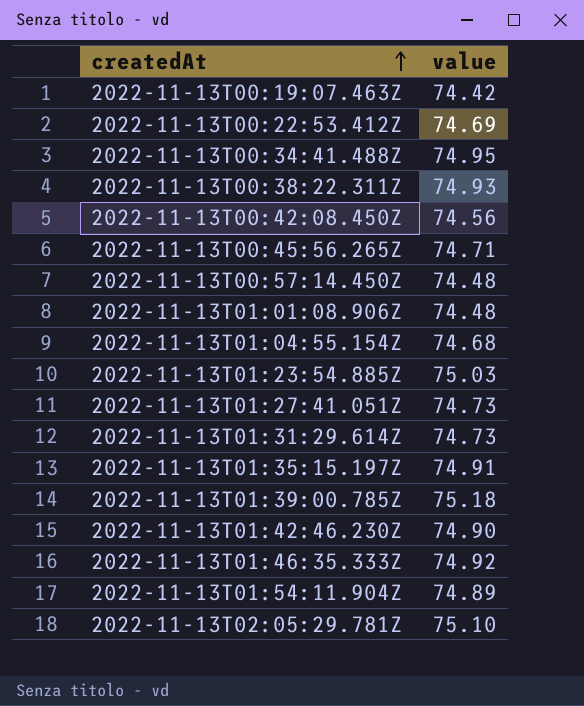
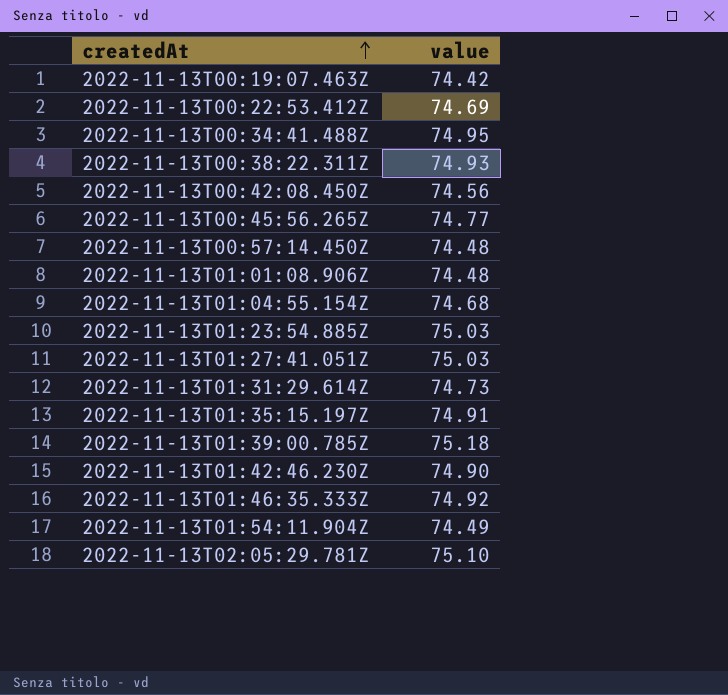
2022-11-13T00:45:56.265Z | value: 74.71 -> 74.77
2022-11-13T01:27:41.051Z | value: 74.73 -> 75.03
2022-11-13T01:54:11.904Z | value: 74.89 -> 74.49

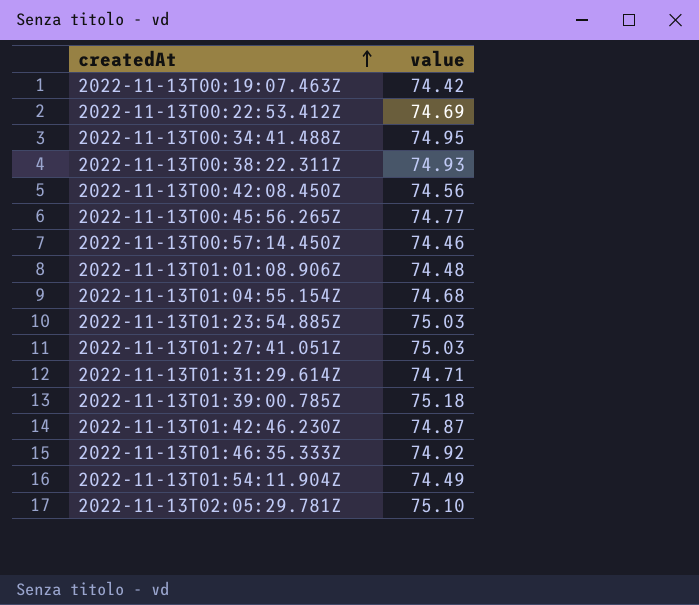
row 2022-11-13T01:35:15.197Z: 74.91 -> none
2022-11-13T00:57:14.450Z | value: 74.48 -> 74.46
2022-11-13T01:31:29.614Z | value: 74.73 -> 74.71
2022-11-13T01:42:46.230Z | value: 74.90 -> 74.87

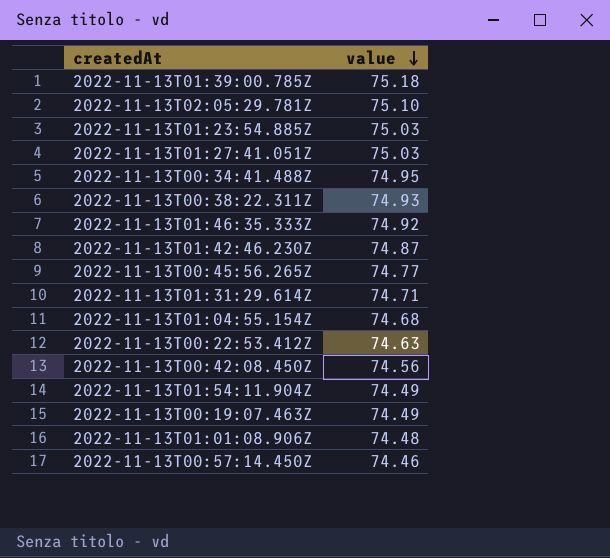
row order: createdAt ascending -> value descending
2022-11-13T00:22:53.412Z | value: 74.69 -> 74.63
2022-11-13T00:19:07.463Z | value: 74.42 -> 74.49

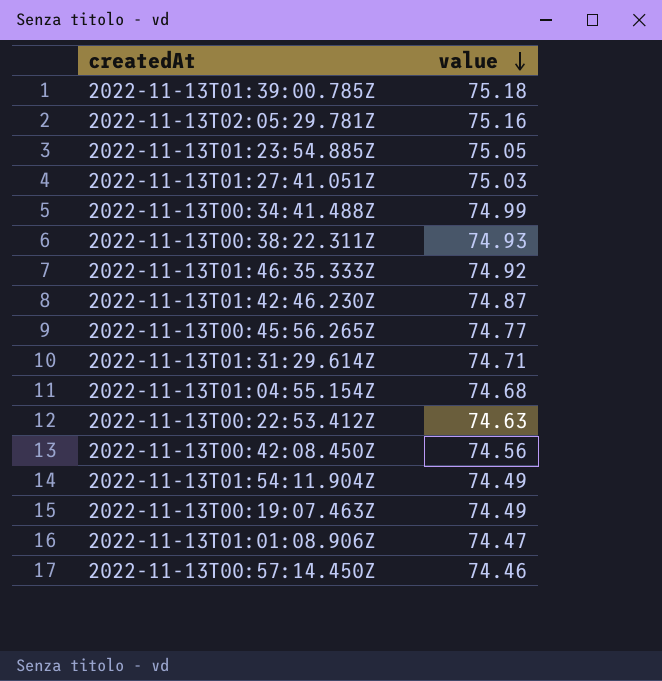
2022-11-13T02:05:29.781Z | value: 75.10 -> 75.16
2022-11-13T01:23:54.885Z | value: 75.03 -> 75.05
2022-11-13T00:34:41.488Z | value: 74.95 -> 74.99
2022-11-13T01:01:08.906Z | value: 74.48 -> 74.47

